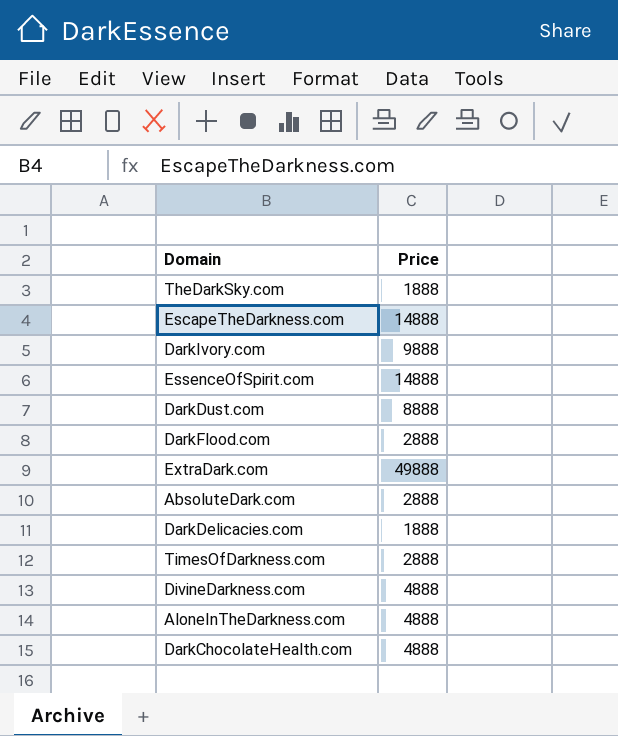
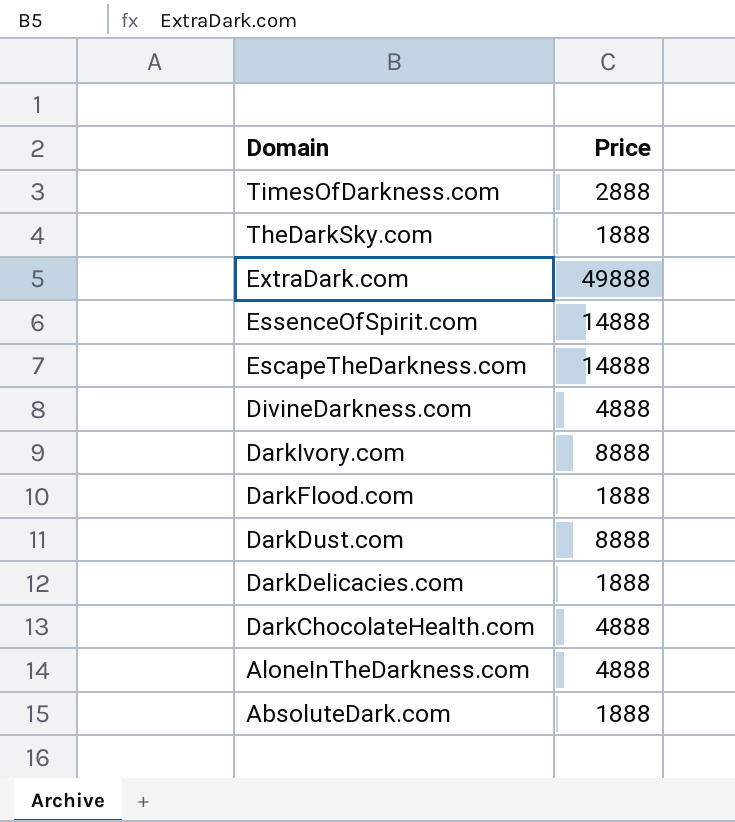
row order: none -> Domain descending
DarkIvory.com | Price: 9888 -> 8888
DarkFlood.com | Price: 2888 -> 1888
AbsoluteDark.com | Price: 2888 -> 1888

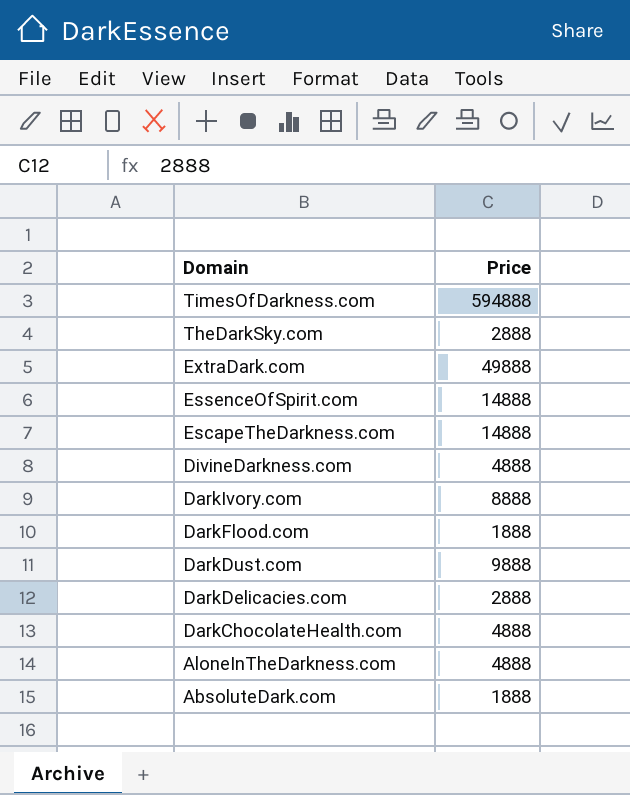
TimesOfDarkness.com | Price: 2888 -> 594888
TheDarkSky.com | Price: 1888 -> 2888
DarkDust.com | Price: 8888 -> 9888
DarkDelicacies.com | Price: 1888 -> 2888

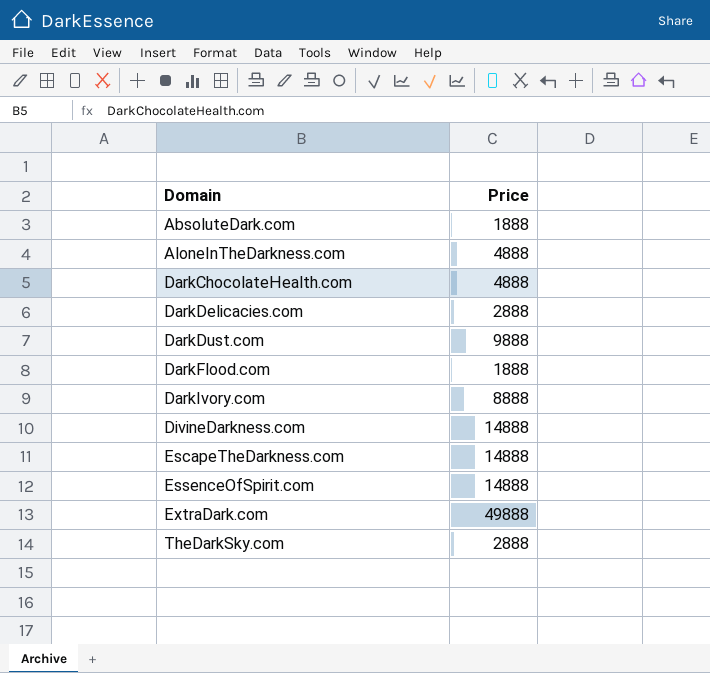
row order: Domain descending -> Domain ascending
row TimesOfDarkness.com: 594888 -> none
DivineDarkness.com | Price: 4888 -> 14888

